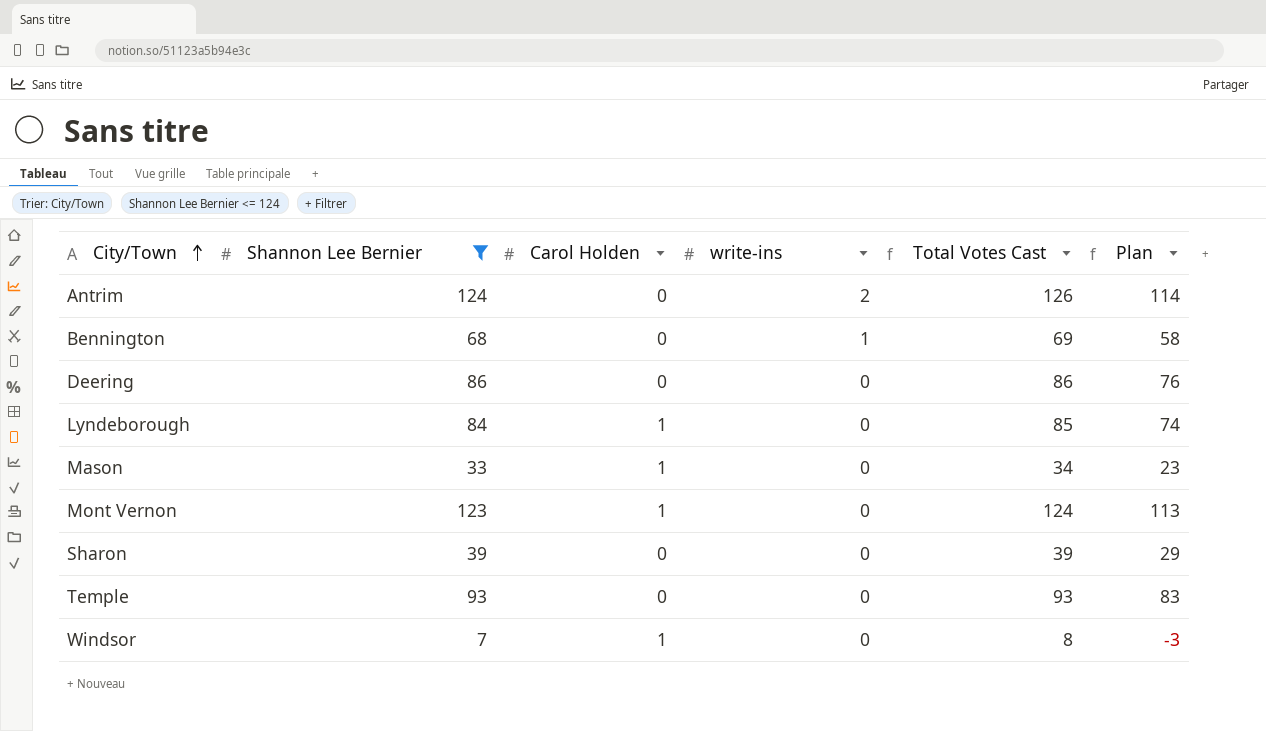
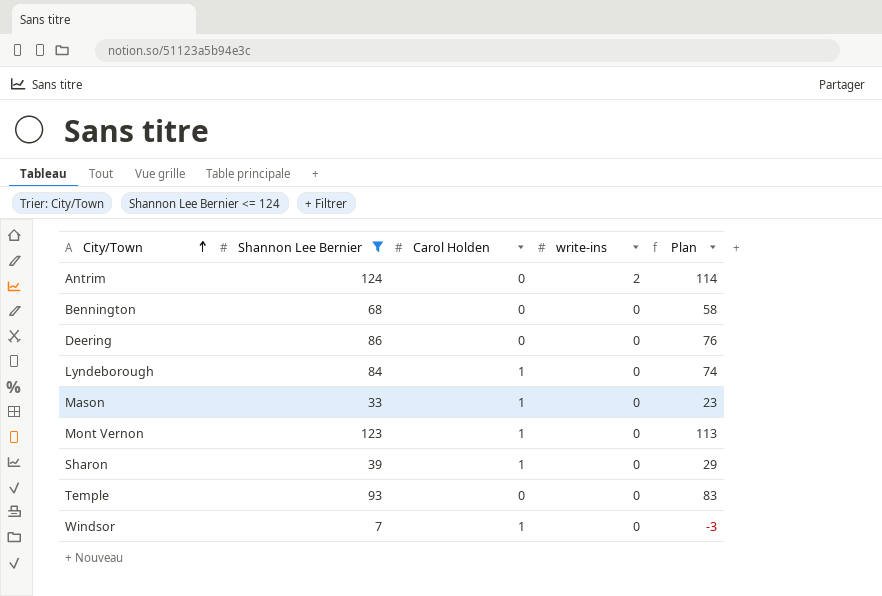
column Total Votes Cast | formula: [Shannon Lee Bernier] + [Carol Holden] + [write-ins] -> none
Bennington | write-ins: 1 -> 0
Sharon | Carol Holden: 0 -> 1

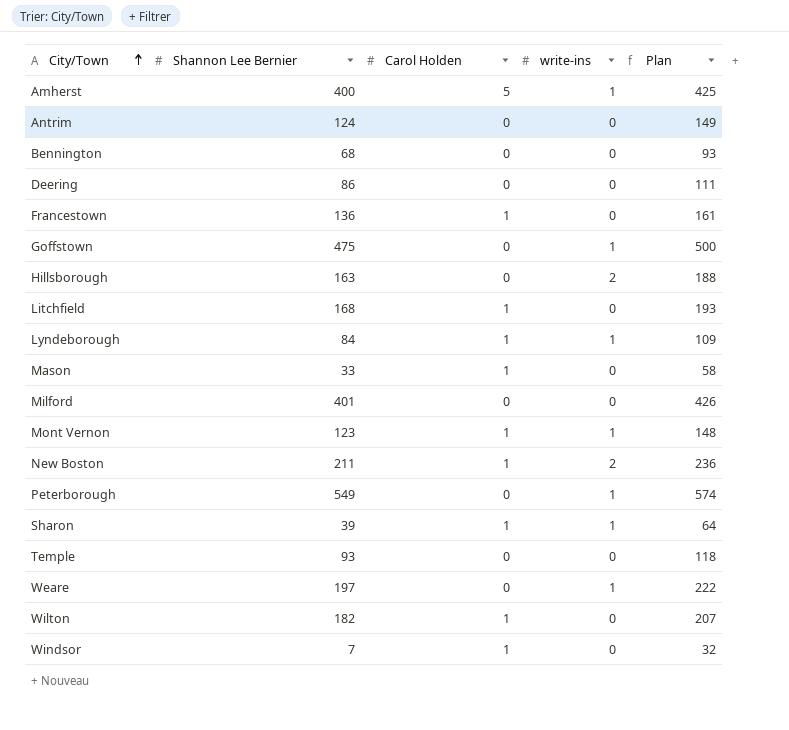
filter: Shannon Lee Bernier <= 124 -> none
column Plan | formula: [Shannon Lee Bernier] - 10 -> [Shannon Lee Bernier] + 25
Antrim | write-ins: 2 -> 0
Lyndeborough | write-ins: 0 -> 1
Mont Vernon | write-ins: 0 -> 1
Sharon | write-ins: 0 -> 1

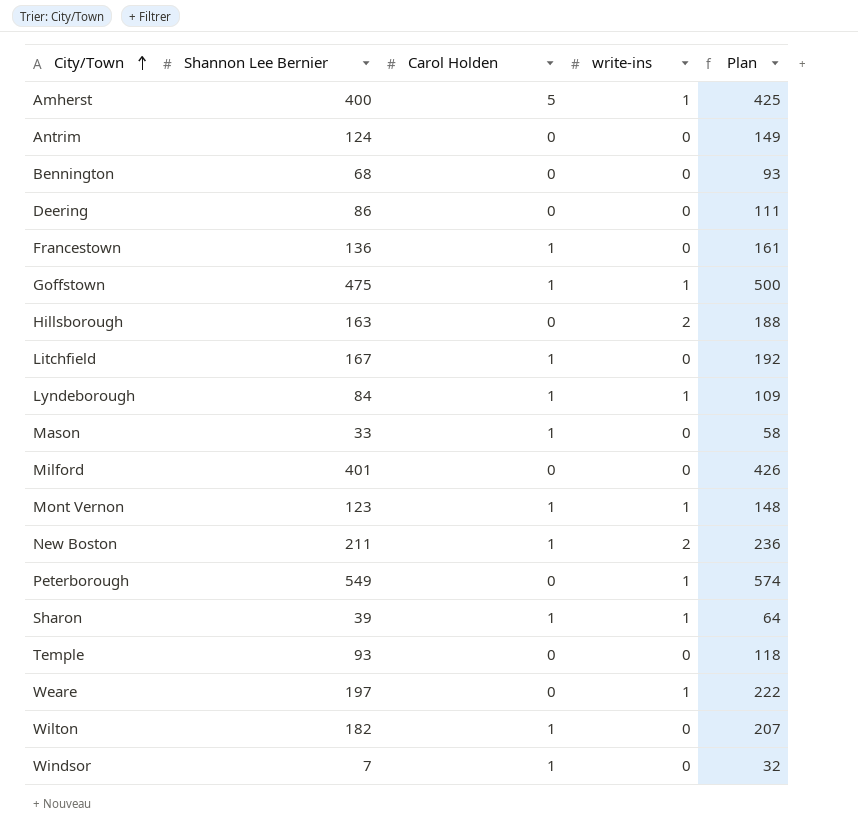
Goffstown | Carol Holden: 0 -> 1
Litchfield | Shannon Lee Bernier: 168 -> 167
Litchfield | Plan: 193 -> 192

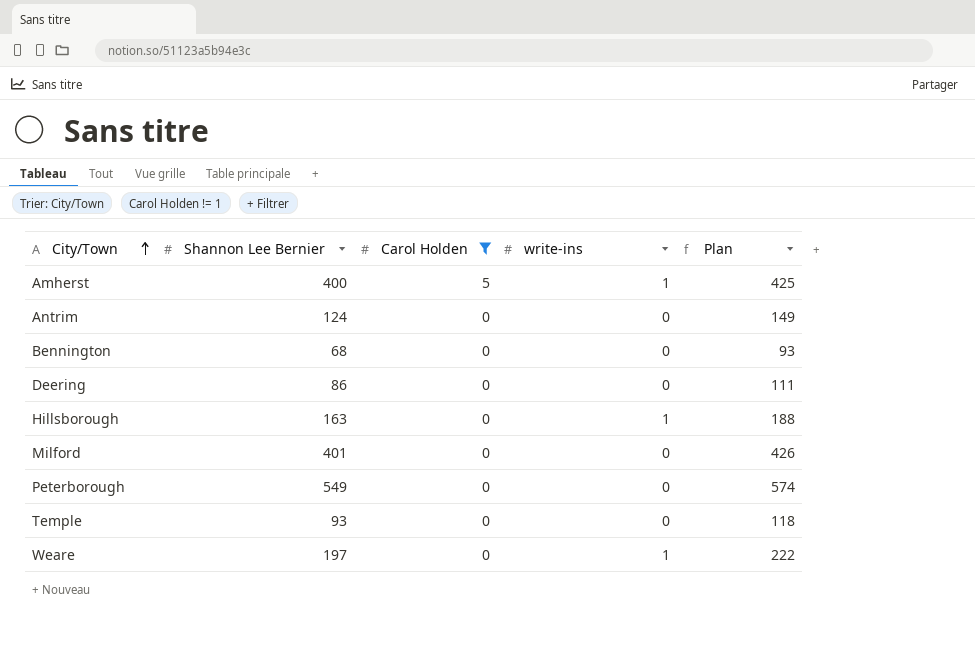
filter: none -> Carol Holden != 1
Hillsborough | write-ins: 2 -> 1
Peterborough | write-ins: 1 -> 0

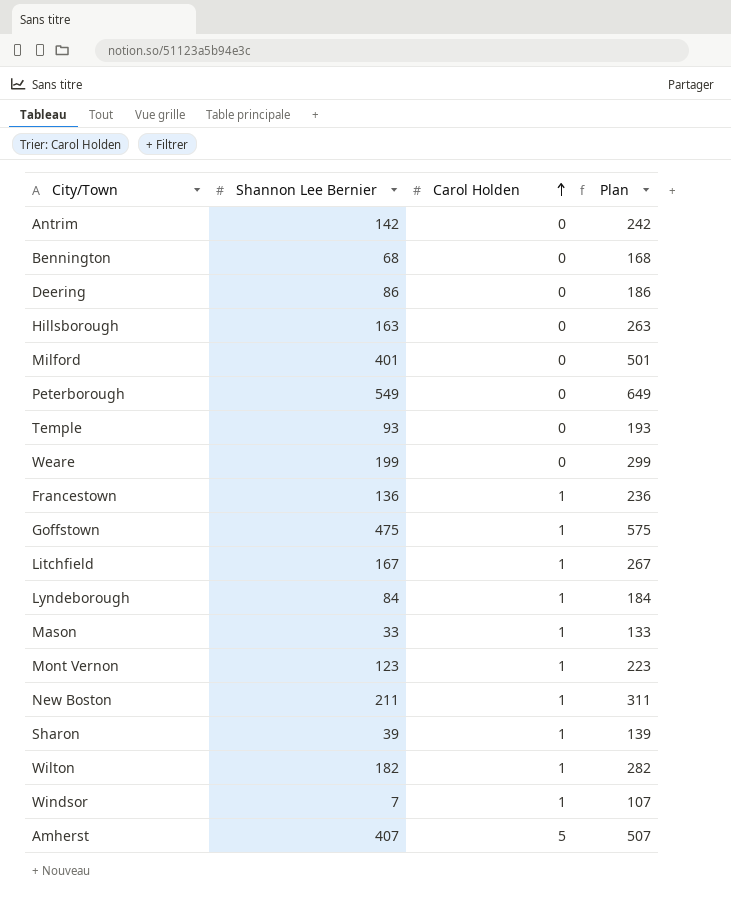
filter: Carol Holden != 1 -> none
row order: City/Town ascending -> Carol Holden ascending
column write-ins | position: 4 -> none
column Plan | formula: [Shannon Lee Bernier] + 25 -> [Shannon Lee Bernier] + 100
Antrim | Shannon Lee Bernier: 124 -> 142
Weare | Shannon Lee Bernier: 197 -> 199
Amherst | Shannon Lee Bernier: 400 -> 407

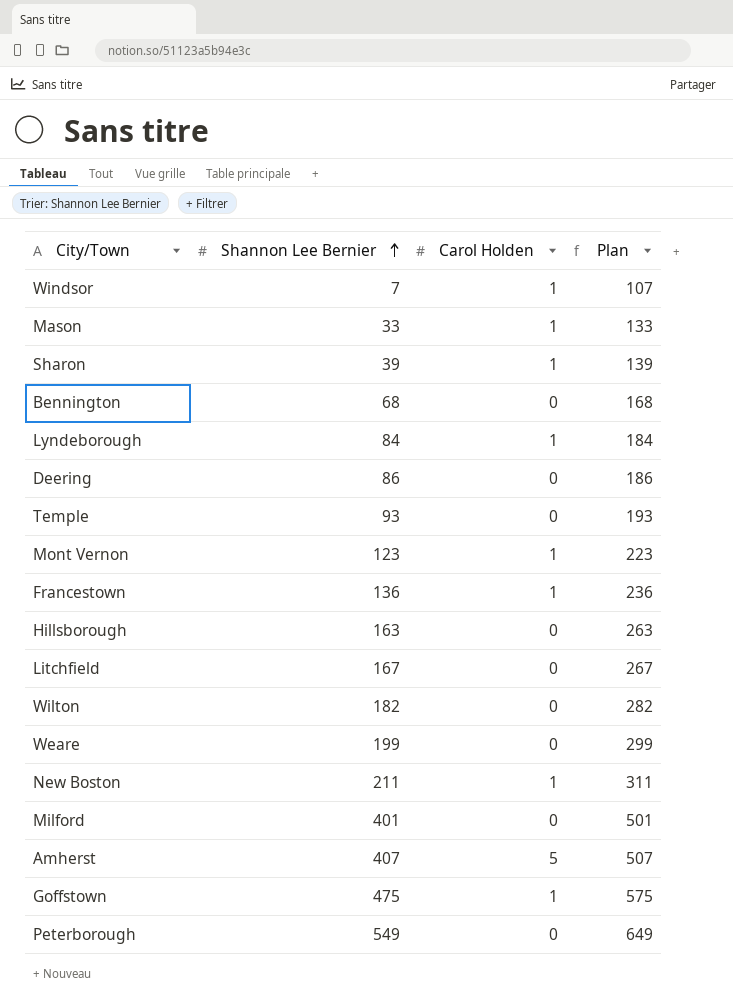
row order: Carol Holden ascending -> Shannon Lee Bernier ascending
row Antrim: 142 | 0 | 242 -> none
Litchfield | Carol Holden: 1 -> 0
Wilton | Carol Holden: 1 -> 0

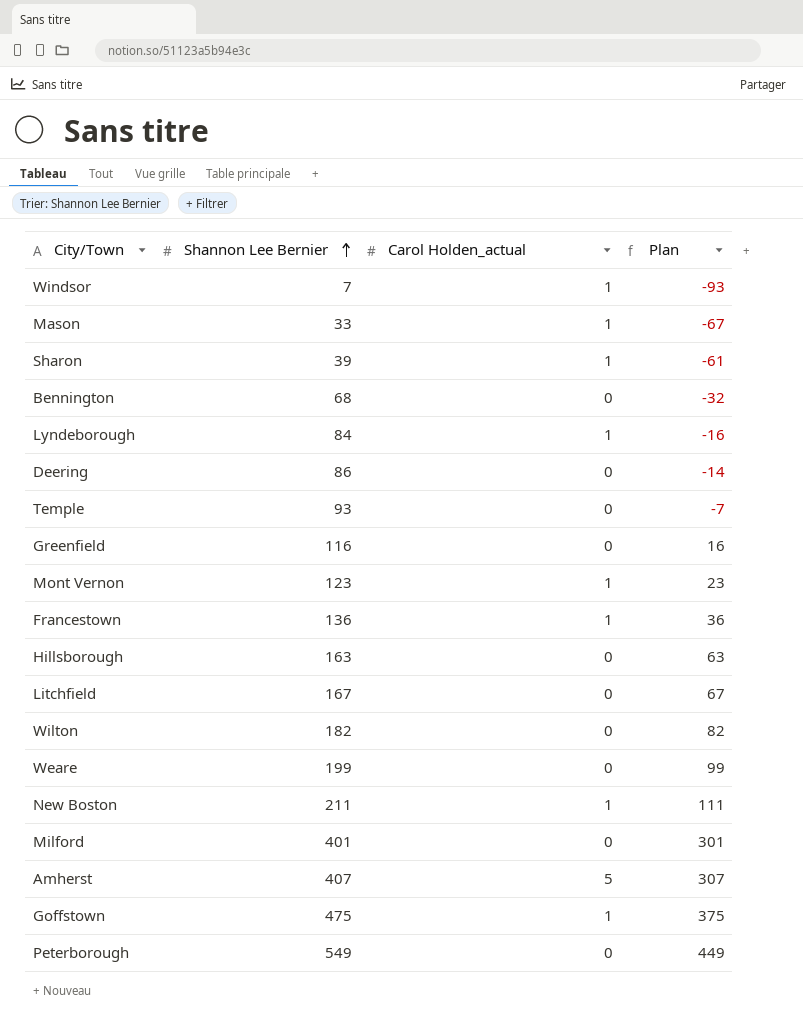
column name: Carol Holden -> Carol Holden_actual
column Plan | formula: [Shannon Lee Bernier] + 100 -> [Shannon Lee Bernier] - 100
row Greenfield: none -> 116 | 0 | 16

